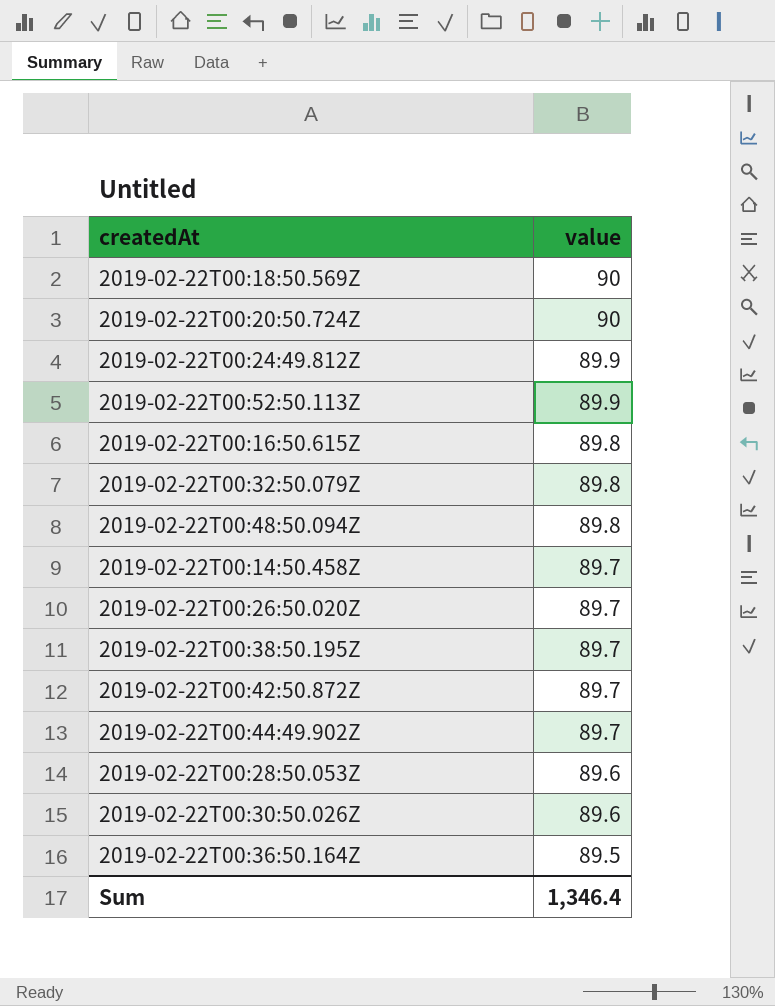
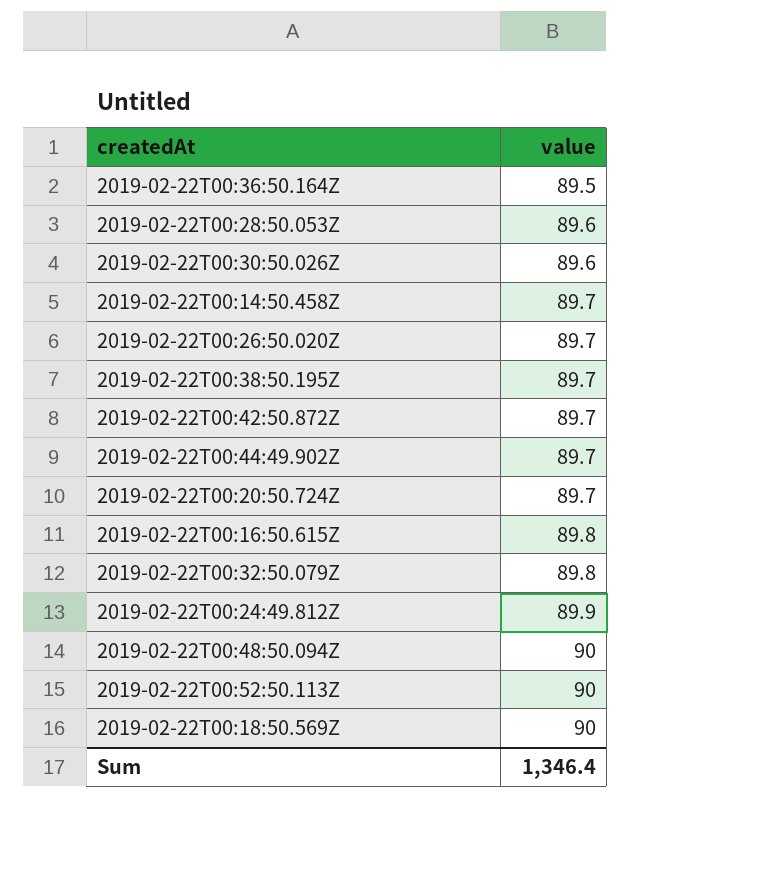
row order: value descending -> value ascending
2019-02-22T00:20:50.724Z | value: 90 -> 89.7
2019-02-22T00:48:50.094Z | value: 89.8 -> 90
2019-02-22T00:52:50.113Z | value: 89.9 -> 90

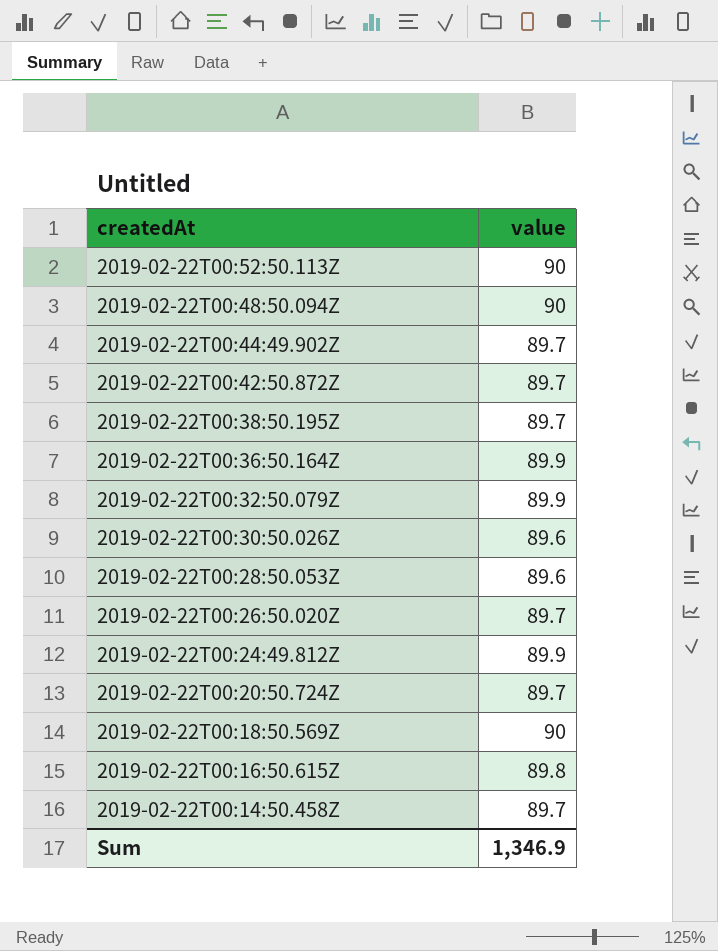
row order: value ascending -> createdAt descending
2019-02-22T00:36:50.164Z | value: 89.5 -> 89.9
2019-02-22T00:32:50.079Z | value: 89.8 -> 89.9
Sum | value: 1,346.4 -> 1,346.9

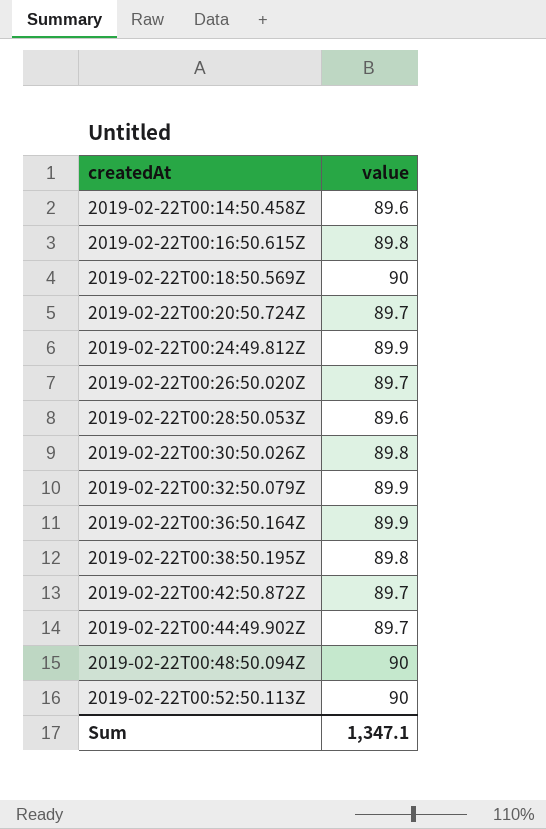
row order: createdAt descending -> createdAt ascending
2019-02-22T00:14:50.458Z | value: 89.7 -> 89.6
2019-02-22T00:30:50.026Z | value: 89.6 -> 89.8
2019-02-22T00:38:50.195Z | value: 89.7 -> 89.8
Sum | value: 1,346.9 -> 1,347.1

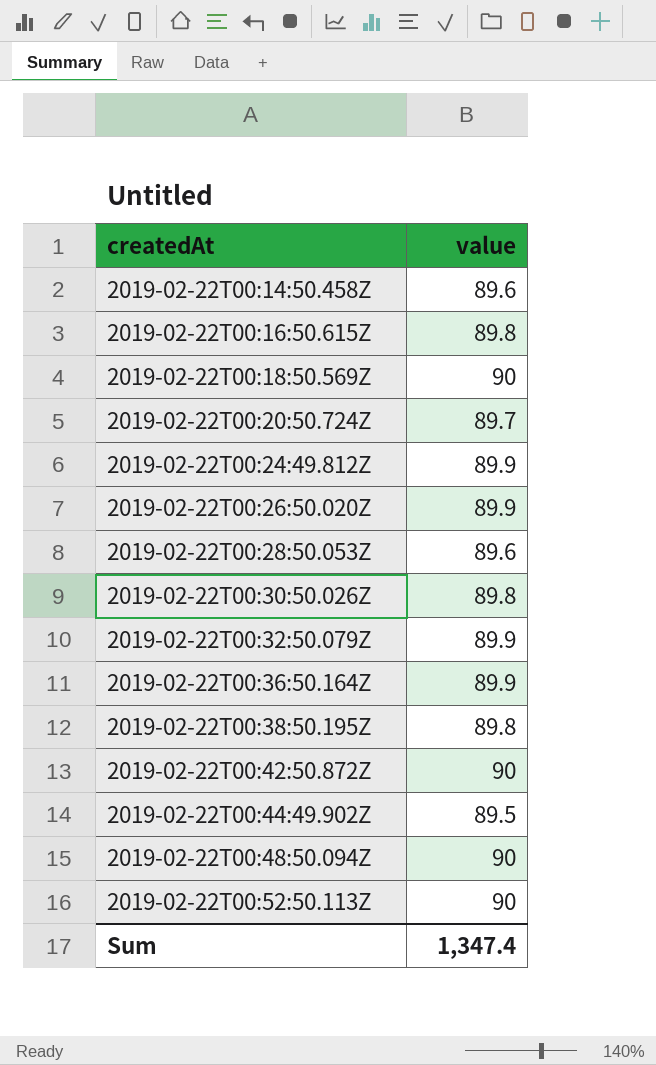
2019-02-22T00:26:50.020Z | value: 89.7 -> 89.9
2019-02-22T00:42:50.872Z | value: 89.7 -> 90
2019-02-22T00:44:49.902Z | value: 89.7 -> 89.5
Sum | value: 1,347.1 -> 1,347.4

